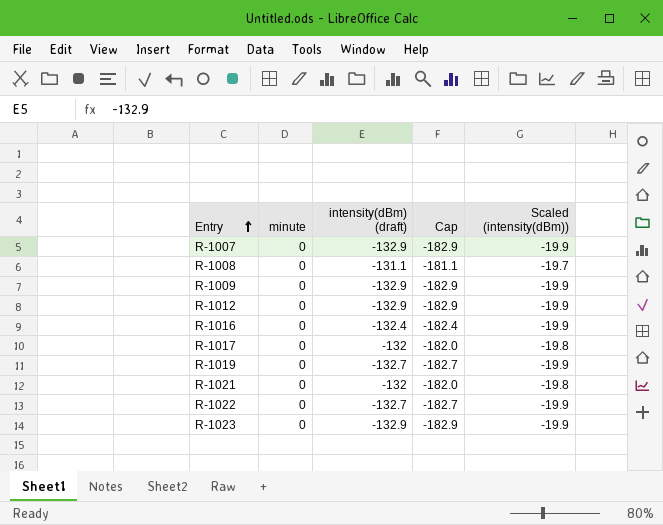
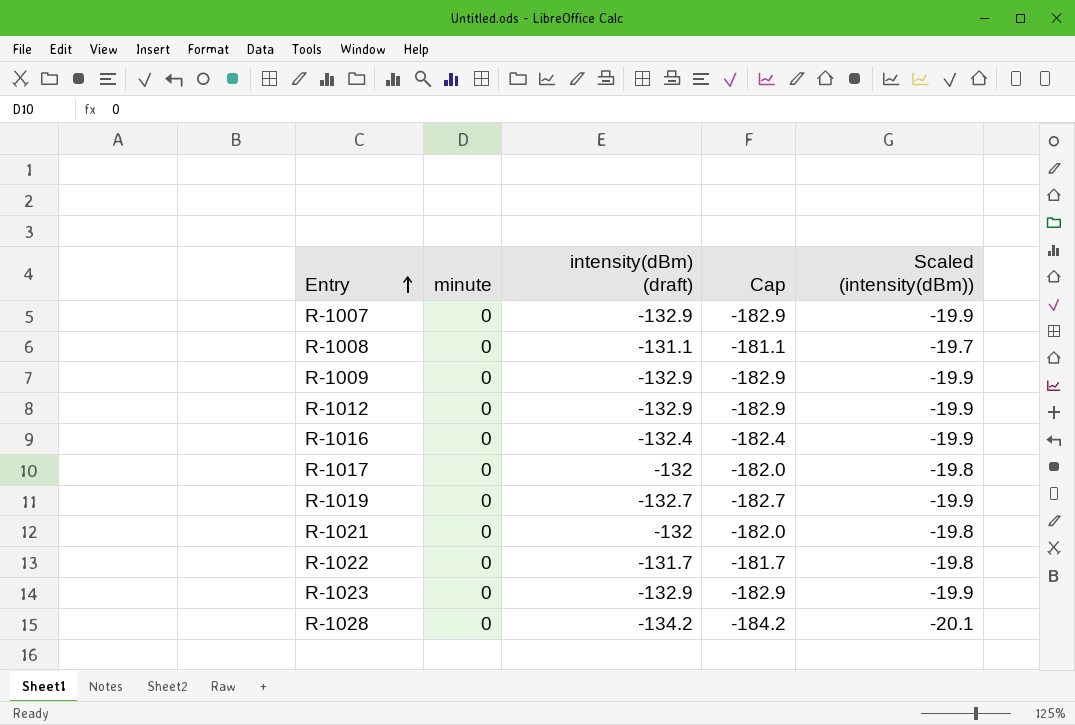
R-1022 | intensity(dBm) (draft): -132.7 -> -131.7
R-1022 | Cap: -182.7 -> -181.7
R-1022 | Scaled (intensity(dBm)): -19.9 -> -19.8
row R-1028: none -> 0 | -134.2 | -184.2 | -20.1

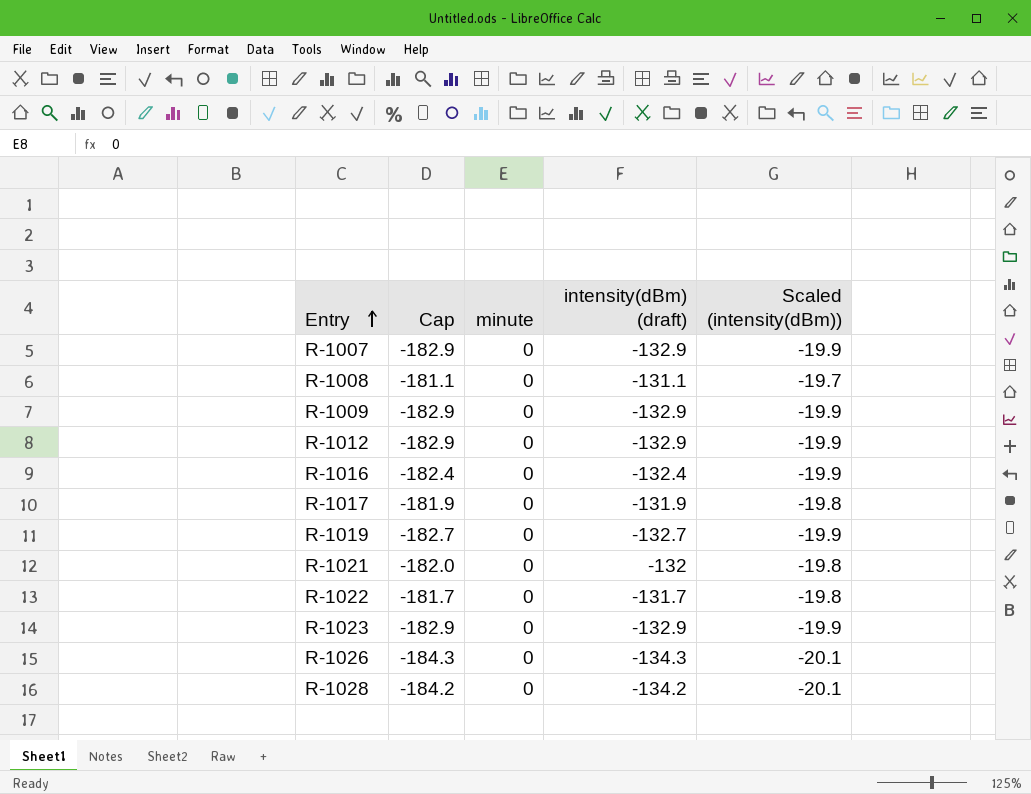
column Cap | position: 4 -> 2
R-1017 | Cap: -182.0 -> -181.9
R-1017 | intensity(dBm) (draft): -132 -> -131.9
row R-1026: none -> -184.3 | 0 | -134.3 | -20.1

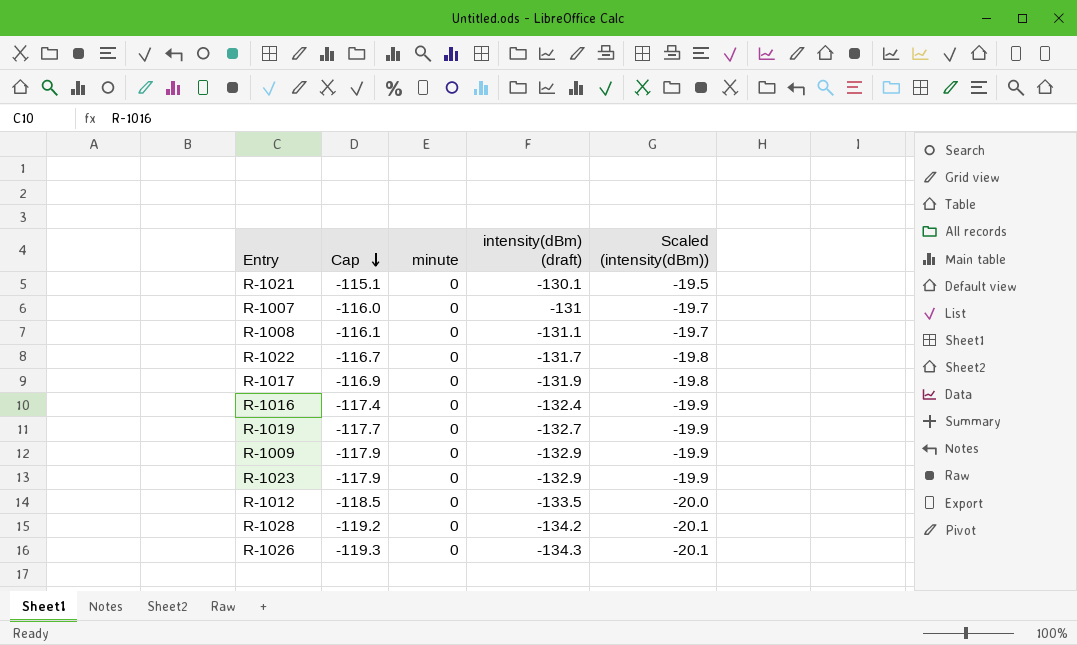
row order: Entry ascending -> Cap descending
column Cap | formula: [intensity(dBm) (draft)] - 50 -> [intensity(dBm) (draft)] + 15
R-1021 | intensity(dBm) (draft): -132 -> -130.1
R-1021 | Scaled (intensity(dBm)): -19.8 -> -19.5
R-1007 | intensity(dBm) (draft): -132.9 -> -131
R-1007 | Scaled (intensity(dBm)): -19.9 -> -19.7
R-1012 | intensity(dBm) (draft): -132.9 -> -133.5
R-1012 | Scaled (intensity(dBm)): -19.9 -> -20.0

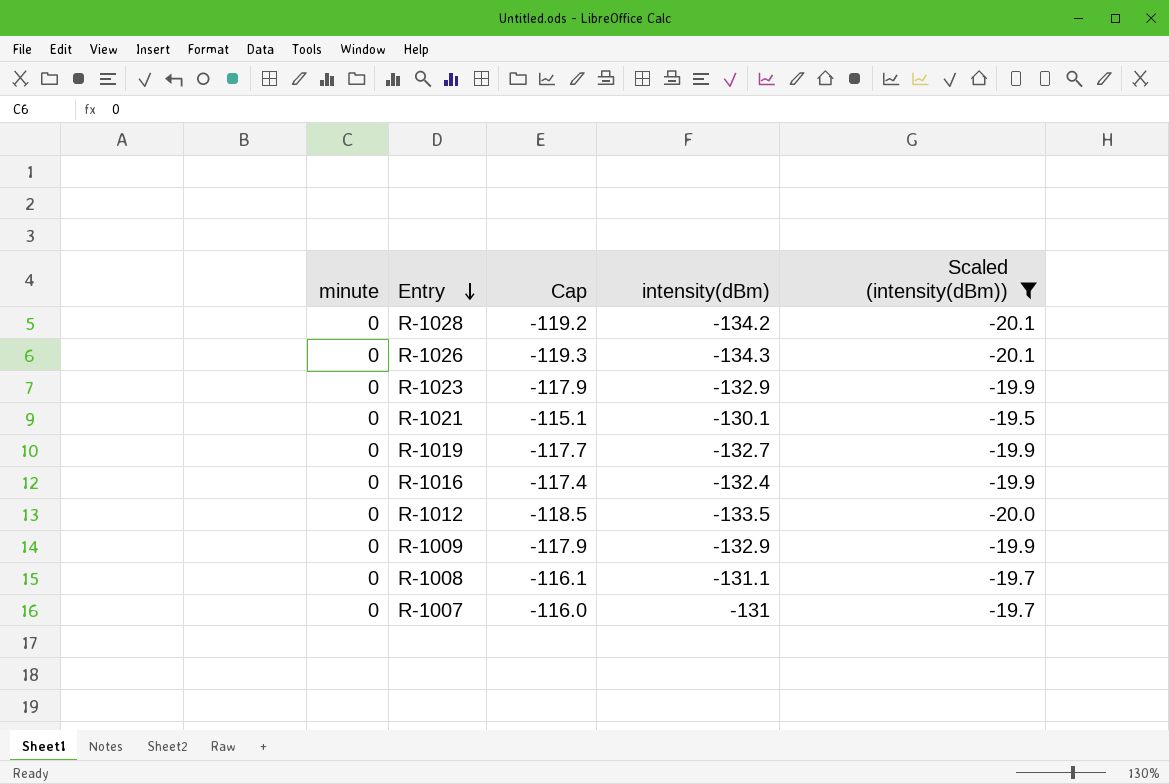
filter: none -> Scaled (intensity(dBm)) != -19.8
row order: Cap descending -> Entry descending
column minute | position: 3 -> 1
column name: intensity(dBm) (draft) -> intensity(dBm)

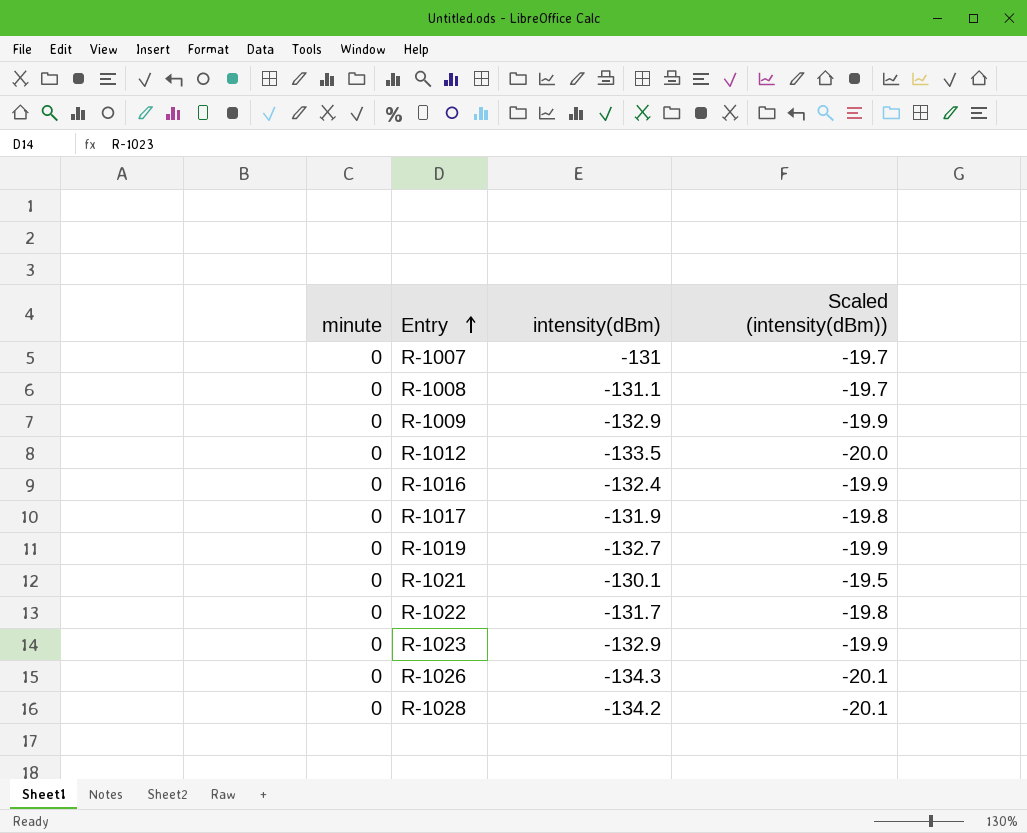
filter: Scaled (intensity(dBm)) != -19.8 -> none
row order: Entry descending -> Entry ascending
column Cap | formula: [intensity(dBm)] + 15 -> none

